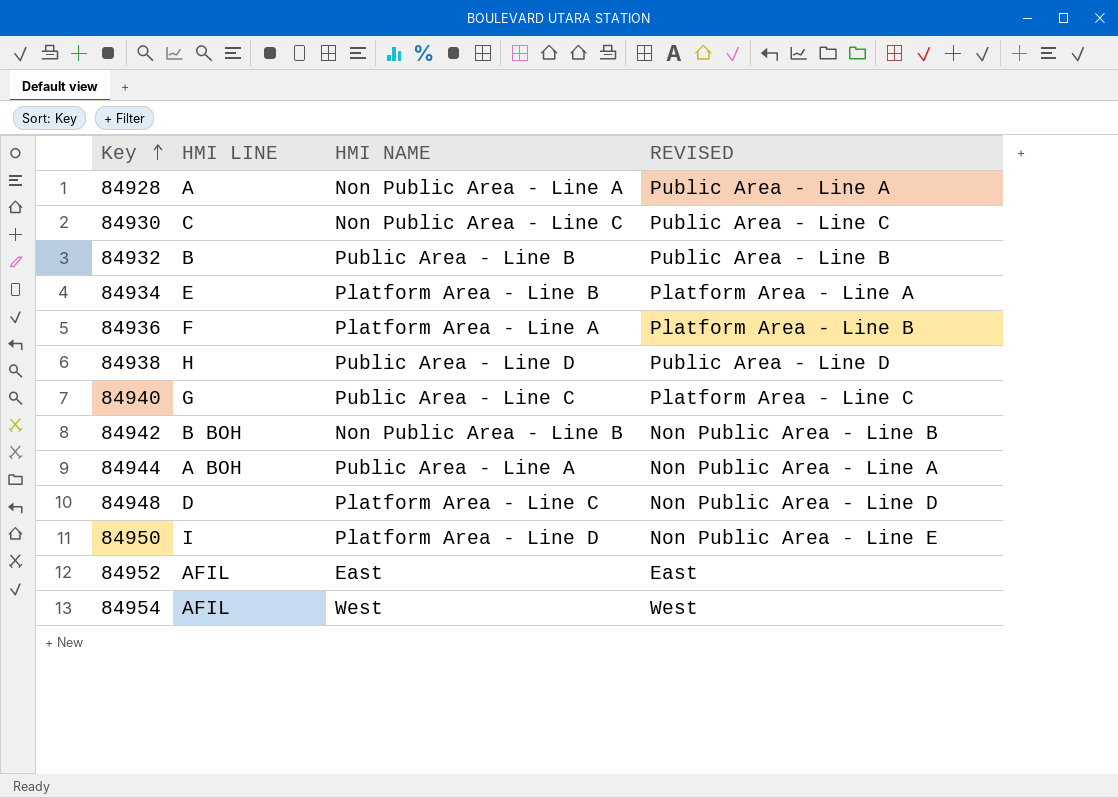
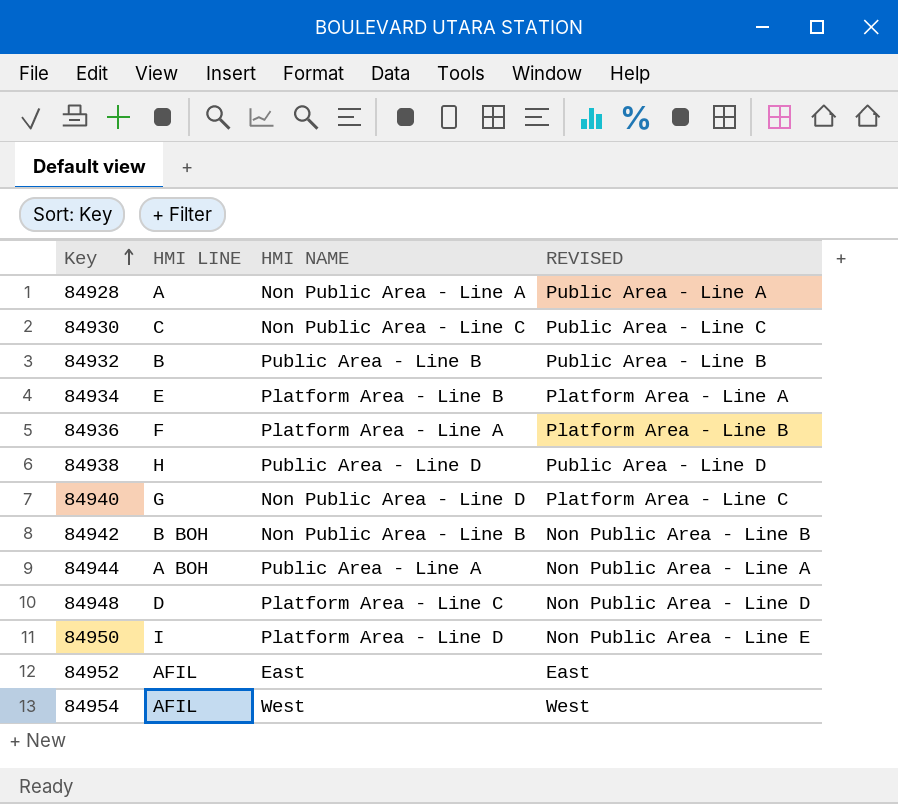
84940 | HMI NAME: Public Area - Line C -> Non Public Area - Line D

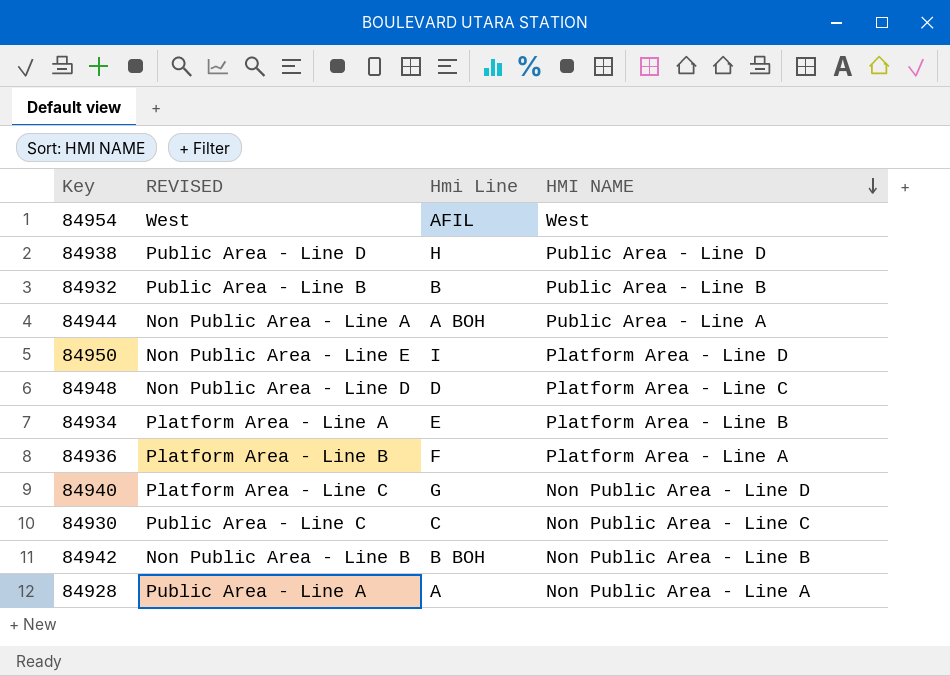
row order: Key ascending -> HMI NAME descending
column REVISED | position: 4 -> 2
column name: HMI LINE -> Hmi Line
row 84952: AFIL | East | East -> none

